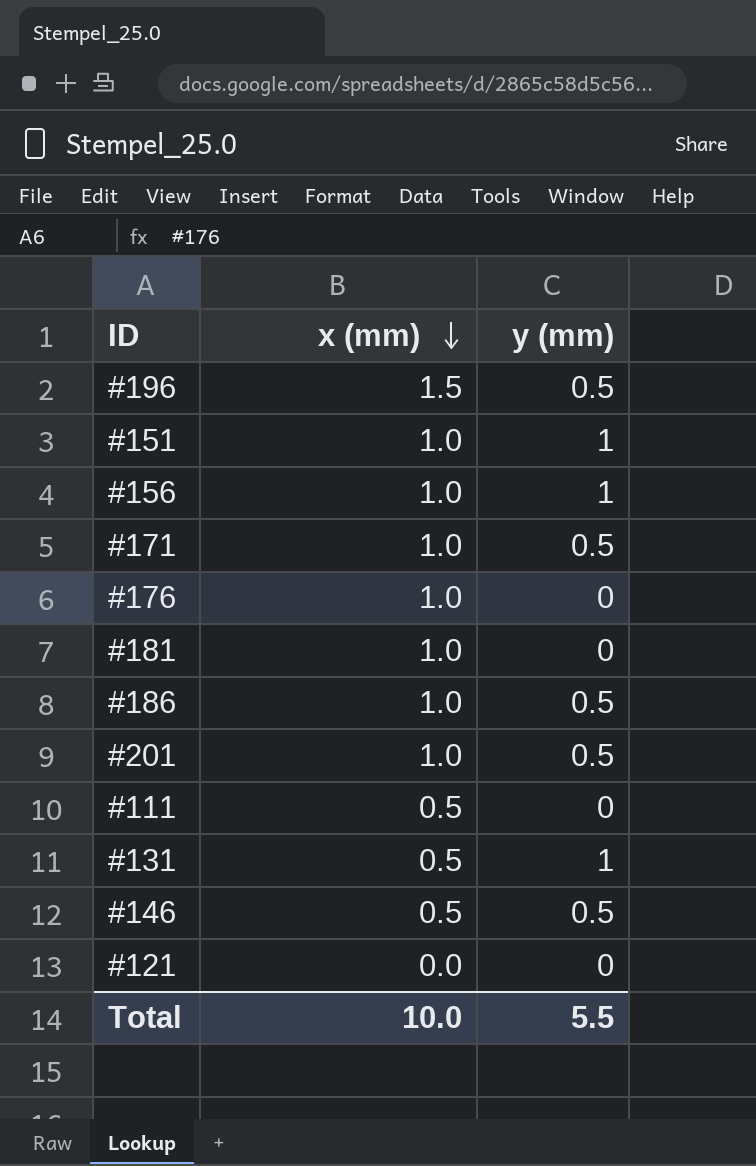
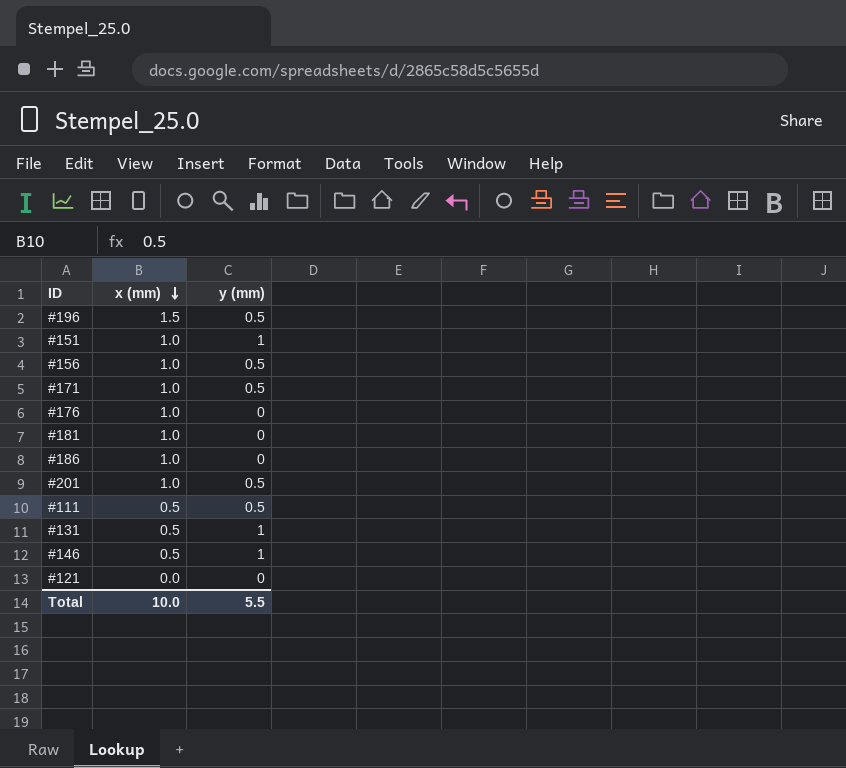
#156 | y (mm): 1 -> 0.5
#186 | y (mm): 0.5 -> 0
#111 | y (mm): 0 -> 0.5
#146 | y (mm): 0.5 -> 1

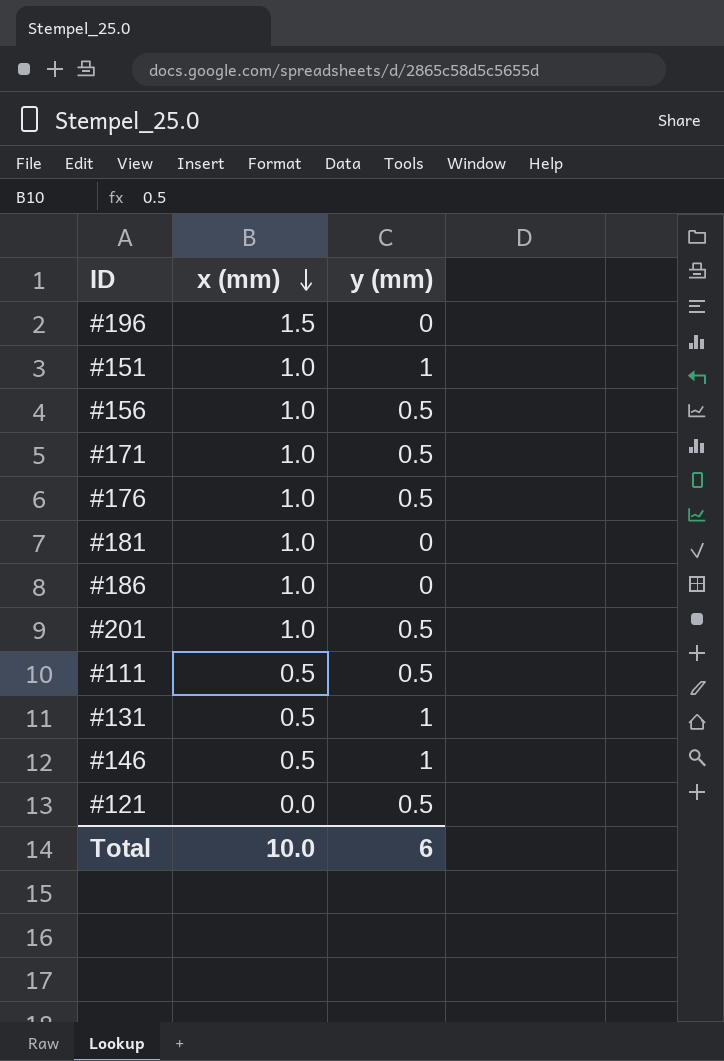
#196 | y (mm): 0.5 -> 0
#176 | y (mm): 0 -> 0.5
#121 | y (mm): 0 -> 0.5
Total | y (mm): 5.5 -> 6

